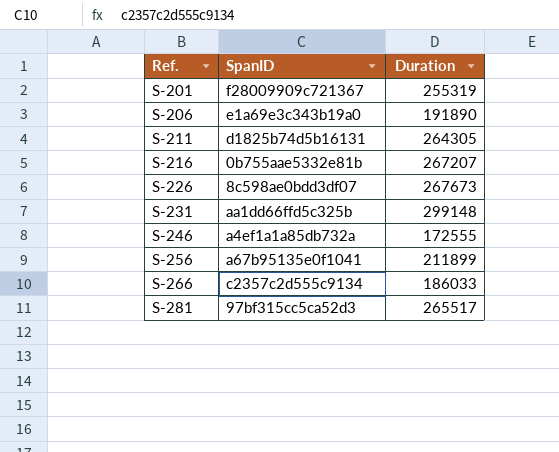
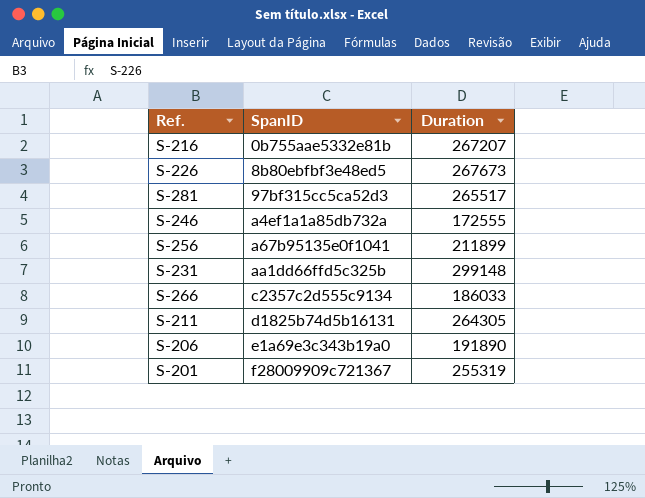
row order: Ref. ascending -> SpanID ascending
S-226 | SpanID: 8c598ae0bdd3df07 -> 8b80ebfbf3e48ed5

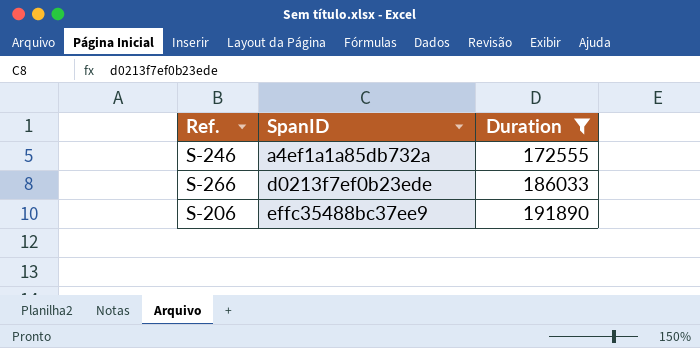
filter: none -> Duration <= 191890
S-266 | SpanID: c2357c2d555c9134 -> d0213f7ef0b23ede
S-206 | SpanID: e1a69e3c343b19a0 -> effc35488bc37ee9

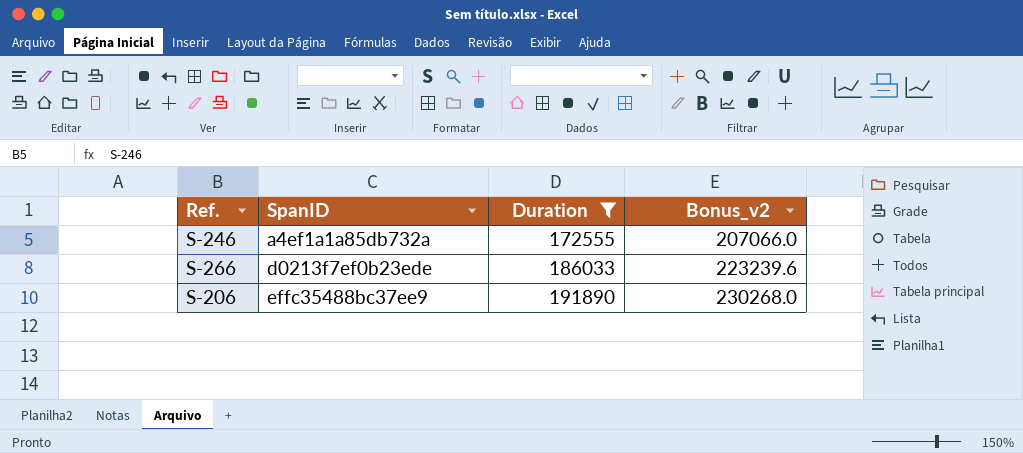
column Bonus_v2 | formula: none -> [Duration] * 1.2

